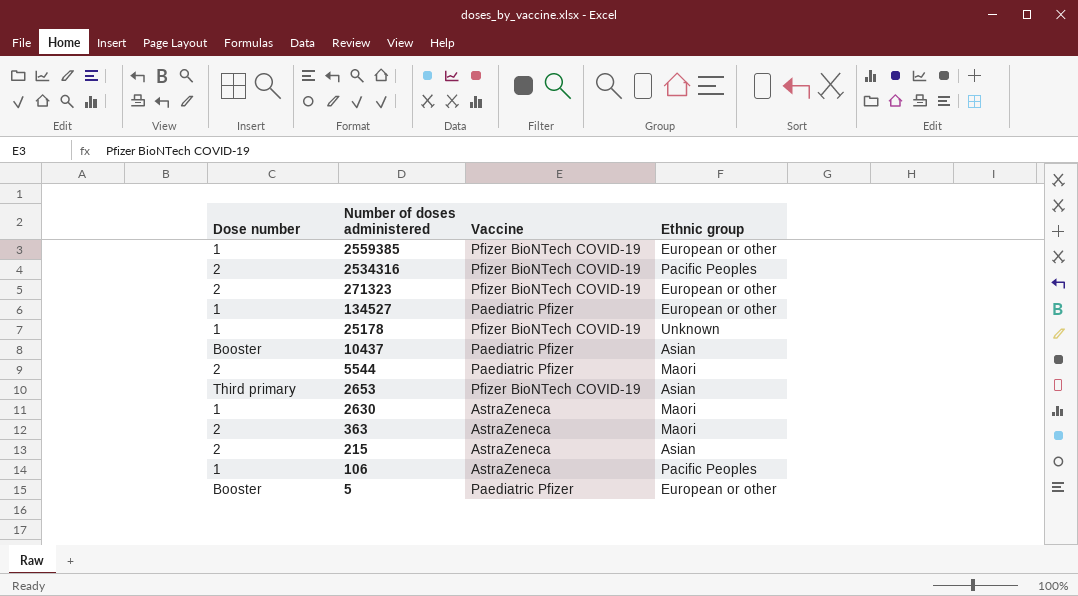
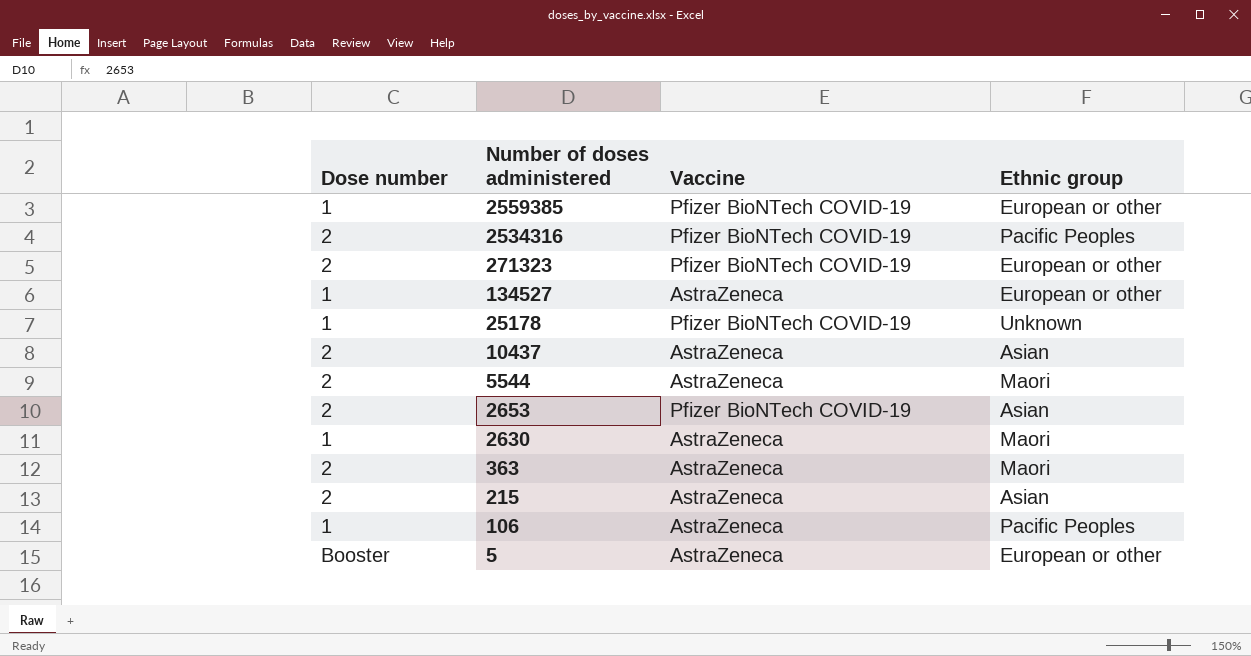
134527 | Vaccine: Paediatric Pfizer -> AstraZeneca
10437 | Dose number: Booster -> 2
10437 | Vaccine: Paediatric Pfizer -> AstraZeneca
5544 | Vaccine: Paediatric Pfizer -> AstraZeneca
2653 | Dose number: Third primary -> 2
5 | Vaccine: Paediatric Pfizer -> AstraZeneca

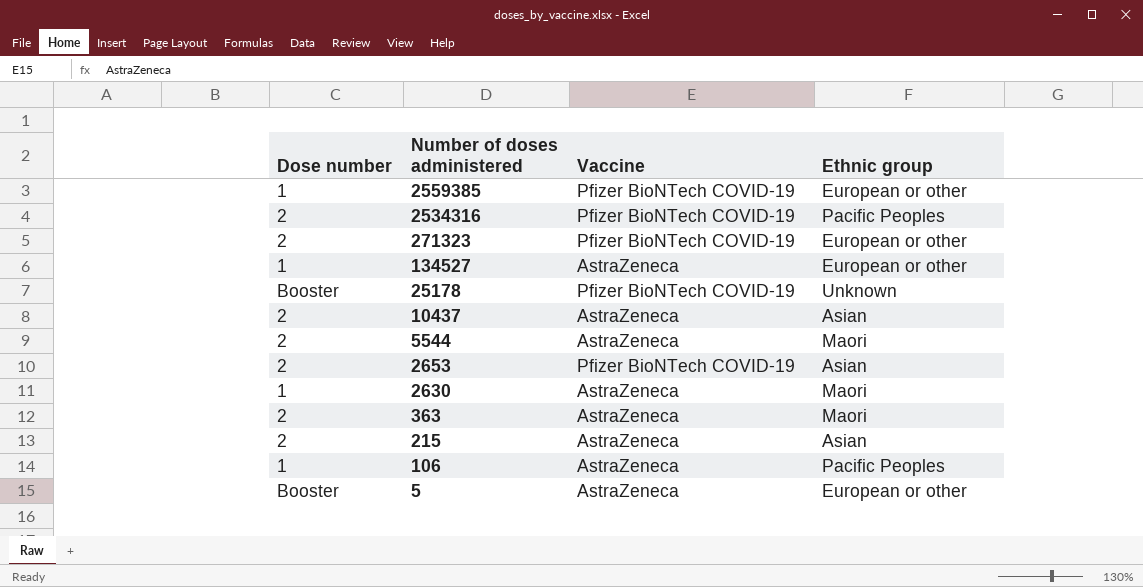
25178 | Dose number: 1 -> Booster

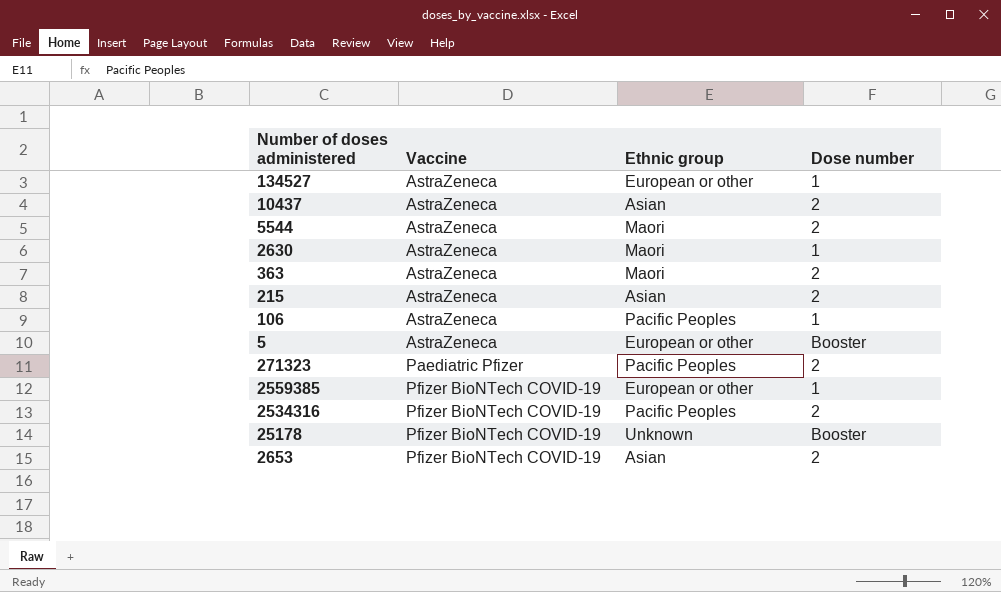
row order: Number of doses administered descending -> Vaccine ascending
column Dose number | position: 1 -> 4
271323 | Vaccine: Pfizer BioNTech COVID-19 -> Paediatric Pfizer
271323 | Ethnic group: European or other -> Pacific Peoples

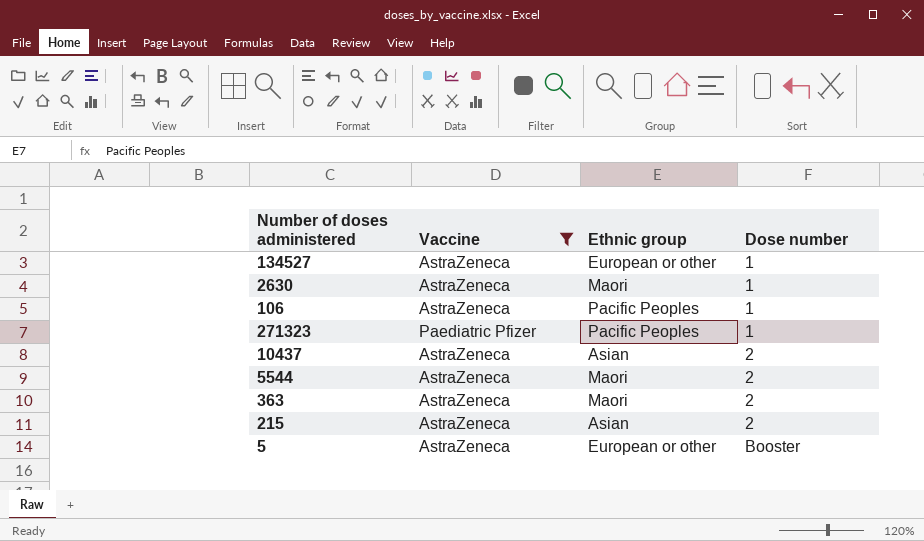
filter: none -> Vaccine != Pfizer BioNTech COVID-19
row order: Vaccine ascending -> Dose number ascending
271323 | Dose number: 2 -> 1

